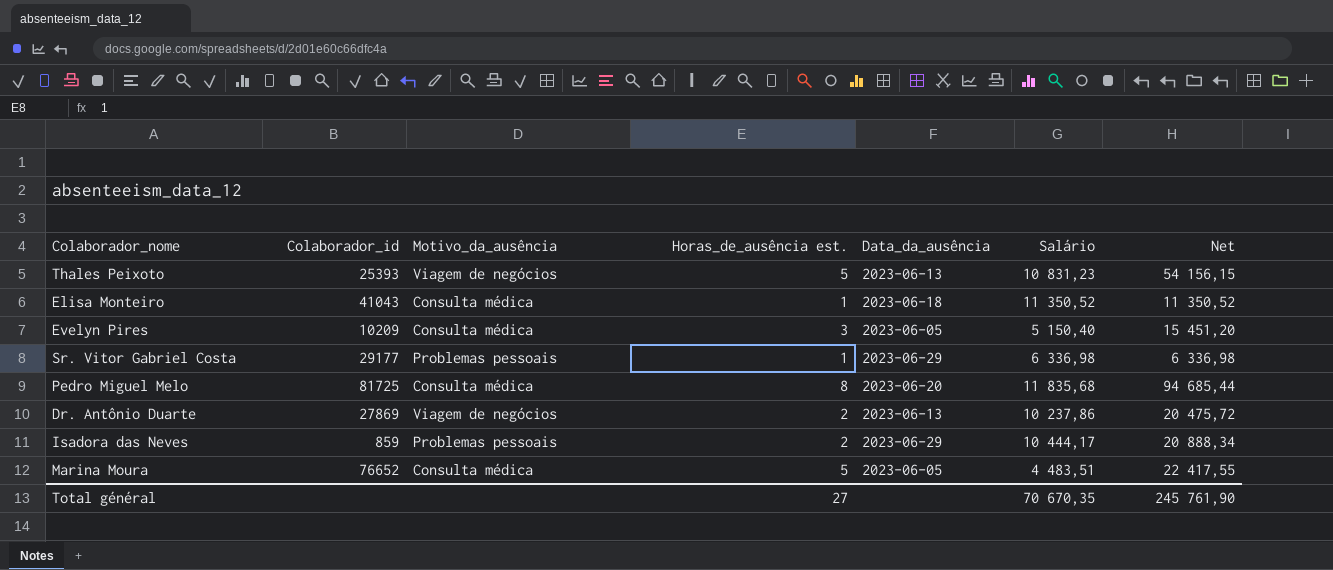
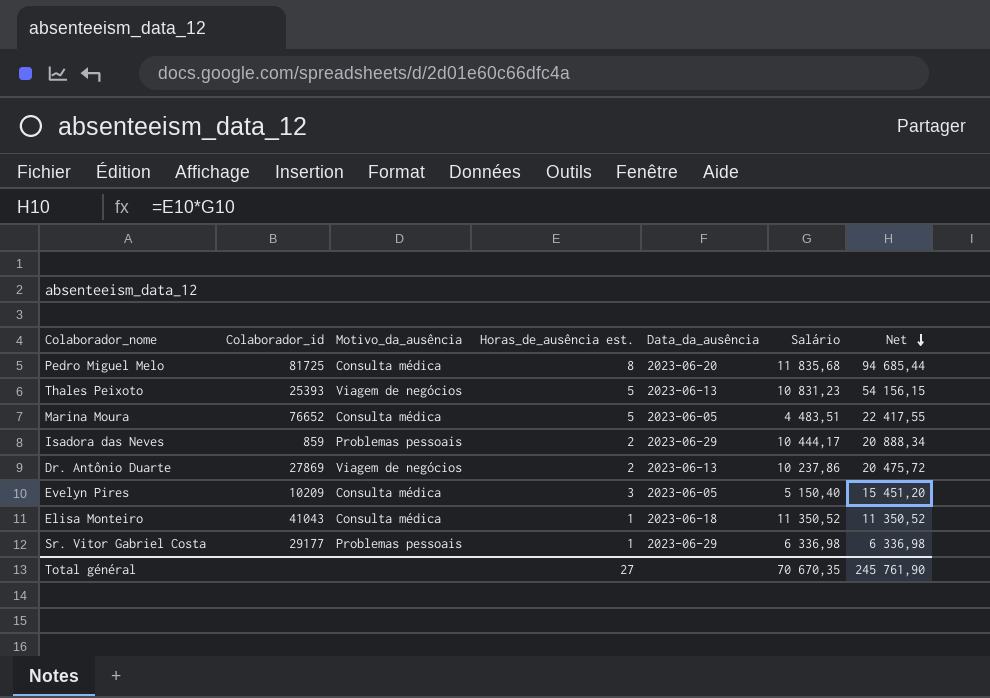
row order: none -> Net descending

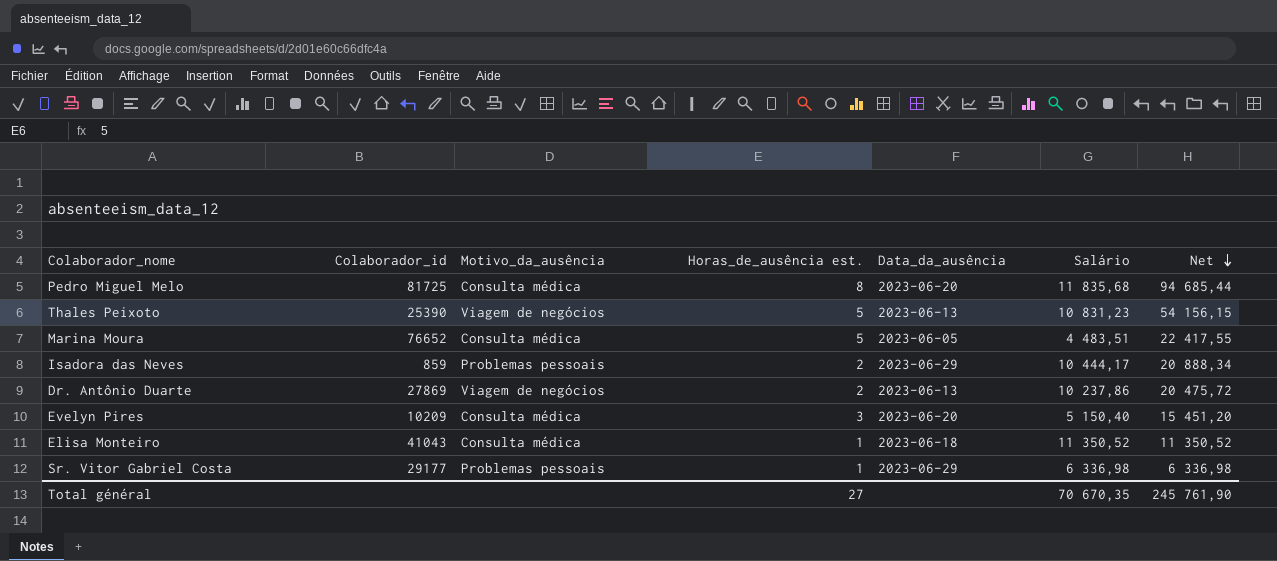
Thales Peixoto | Colaborador_id: 25393 -> 25390
Evelyn Pires | Data_da_ausência: 2023-06-05 -> 2023-06-20

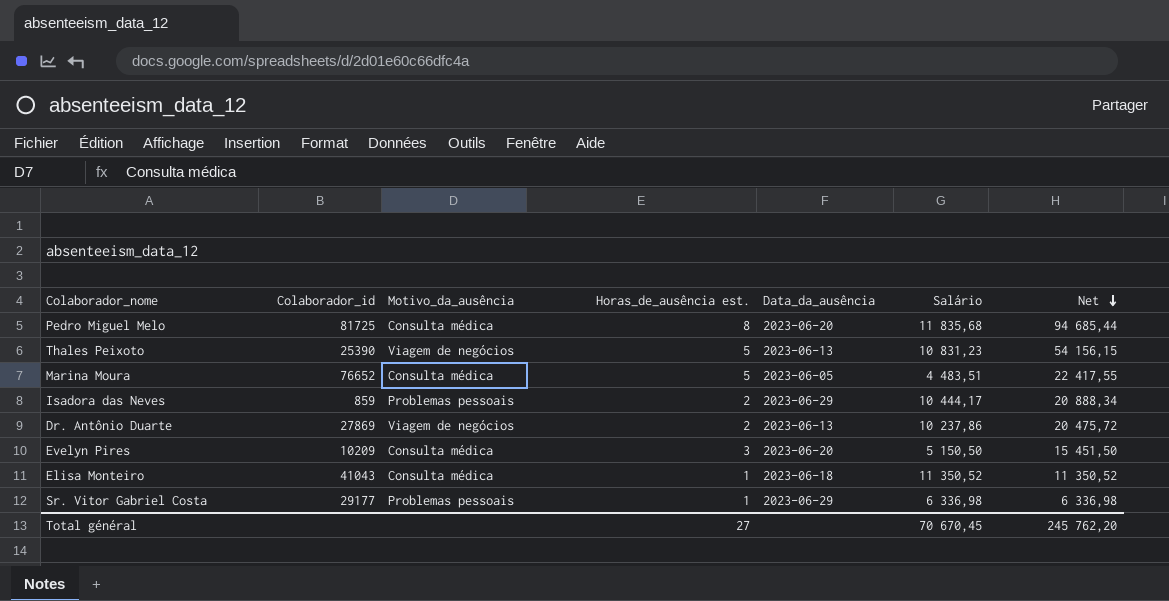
Evelyn Pires | Salário: 5 150,40 -> 5 150,50
Evelyn Pires | Net: 15 451,20 -> 15 451,50
Total général | Salário: 70 670,35 -> 70 670,45
Total général | Net: 245 761,90 -> 245 762,20

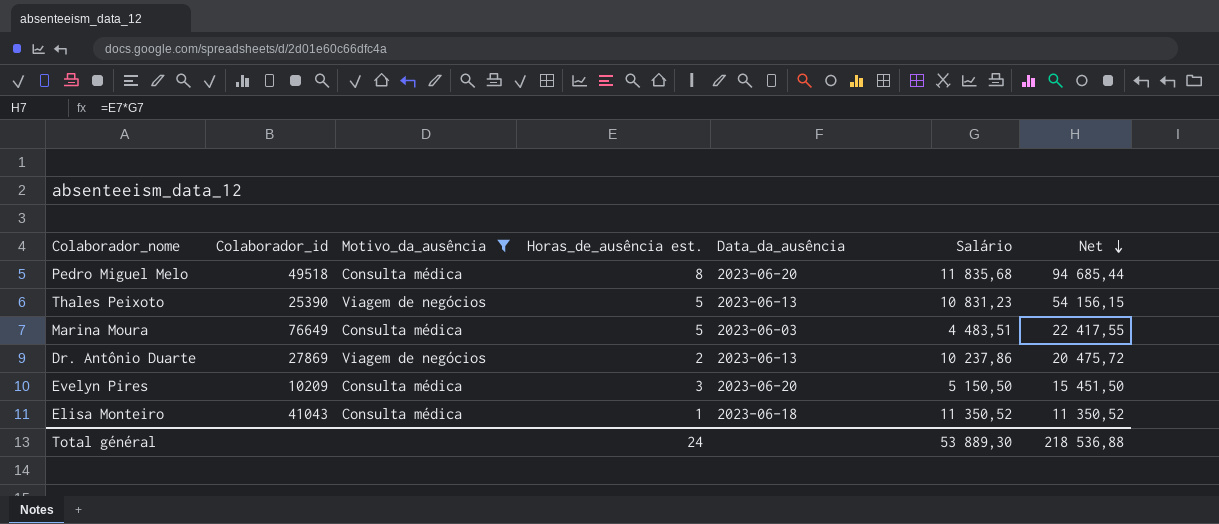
filter: none -> Motivo_da_ausência != Problemas pessoais
Pedro Miguel Melo | Colaborador_id: 81725 -> 49518
Marina Moura | Colaborador_id: 76652 -> 76649
Marina Moura | Data_da_ausência: 2023-06-05 -> 2023-06-03
Total général | Horas_de_ausência est.: 27 -> 24
Total général | Salário: 70 670,45 -> 53 889,30
Total général | Net: 245 762,20 -> 218 536,88

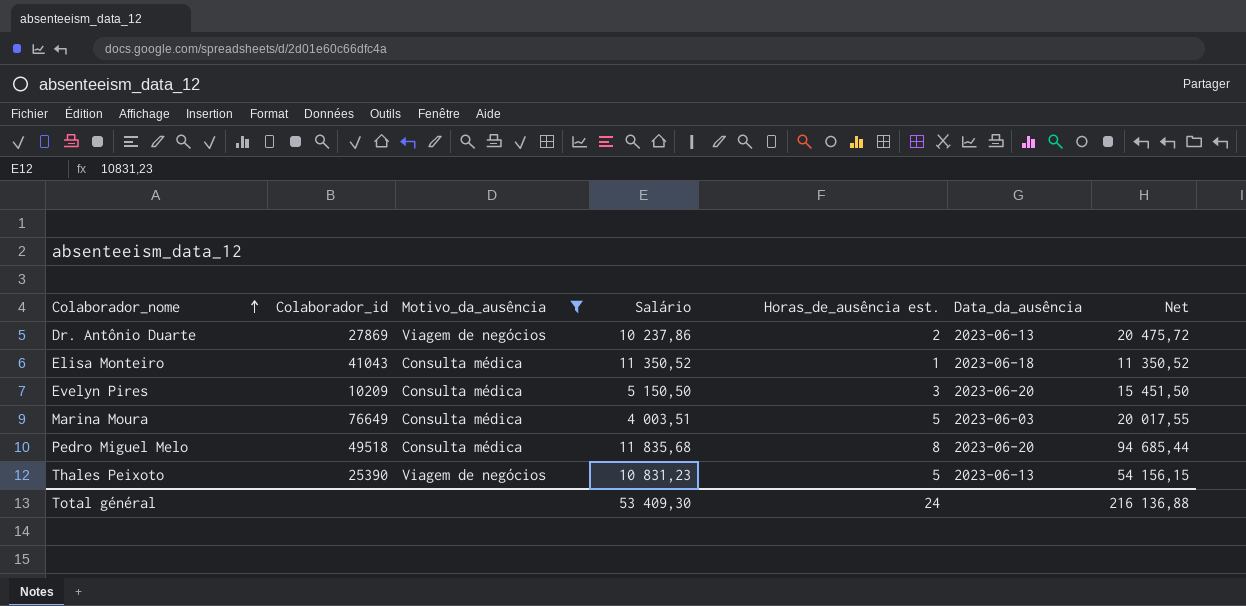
row order: Net descending -> Colaborador_nome ascending
column Salário | position: 6 -> 4
Marina Moura | Salário: 4 483,51 -> 4 003,51
Marina Moura | Net: 22 417,55 -> 20 017,55
Total général | Salário: 53 889,30 -> 53 409,30
Total général | Net: 218 536,88 -> 216 136,88

